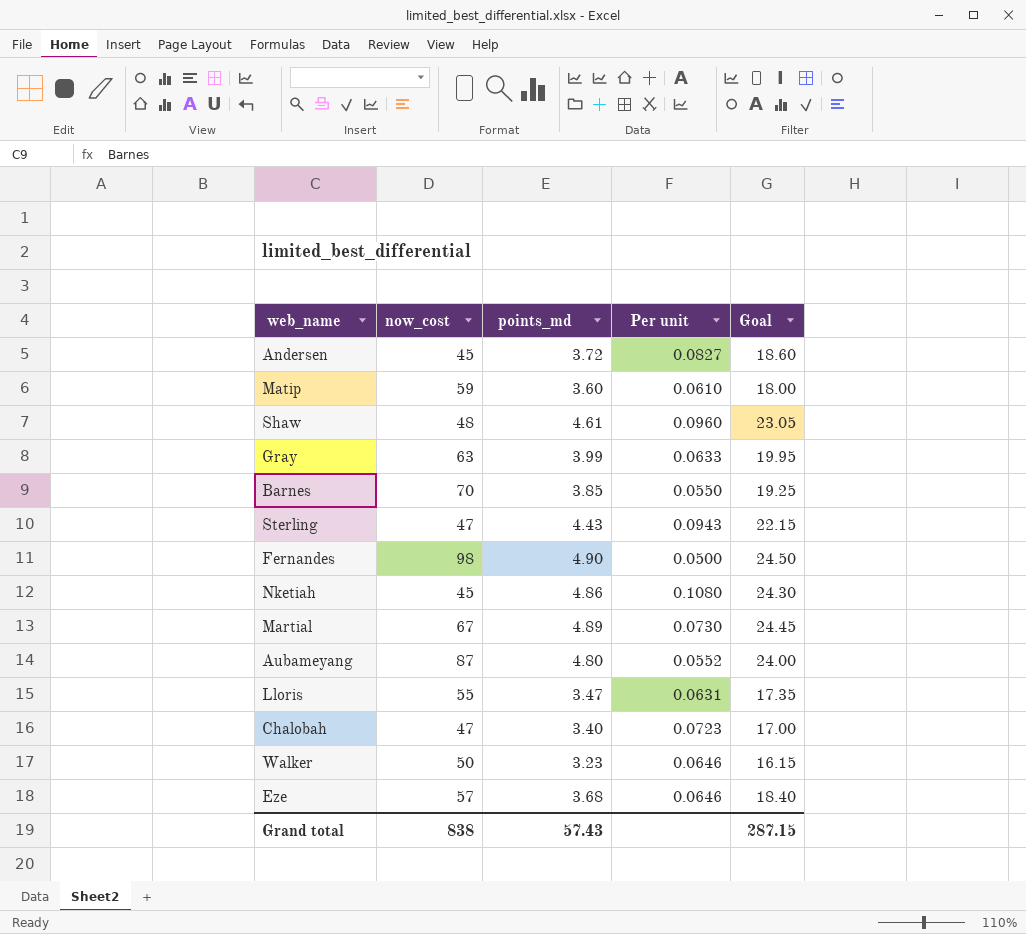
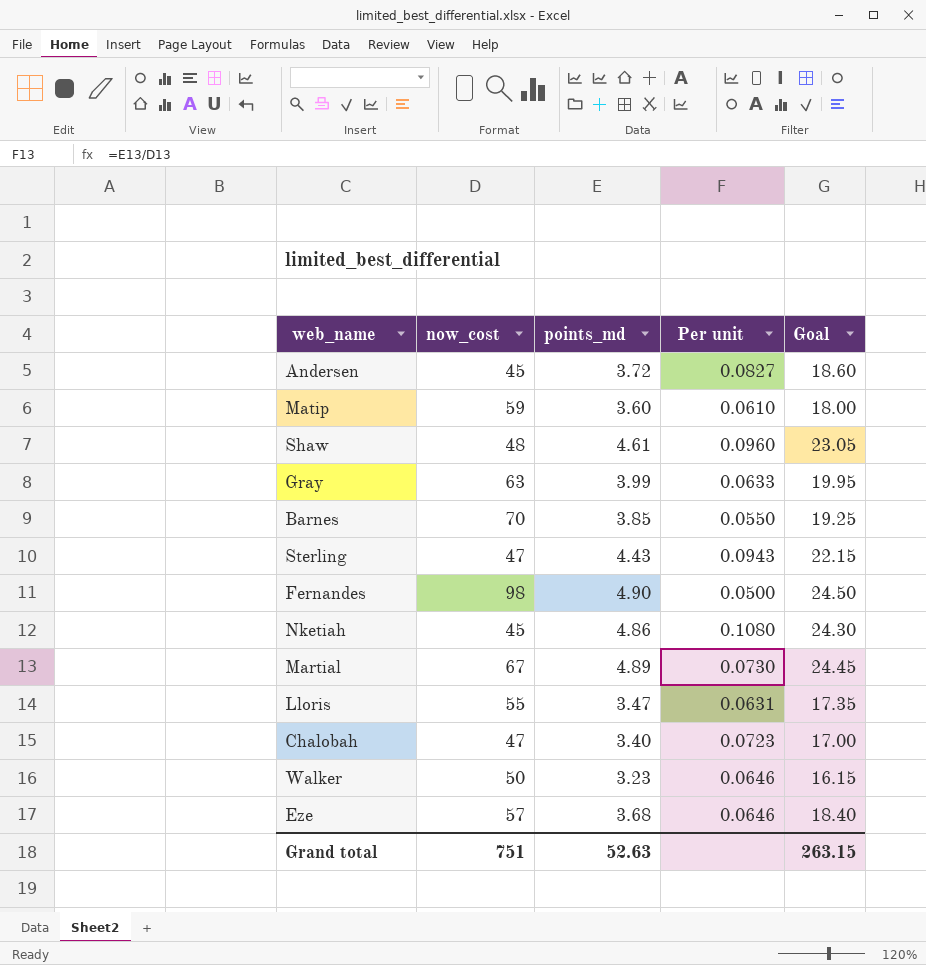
row Aubameyang: 87 | 4.80 | 0.0552 | 24.00 -> none
Grand total | now_cost: 838 -> 751
Grand total | points_md: 57.43 -> 52.63
Grand total | Goal: 287.15 -> 263.15

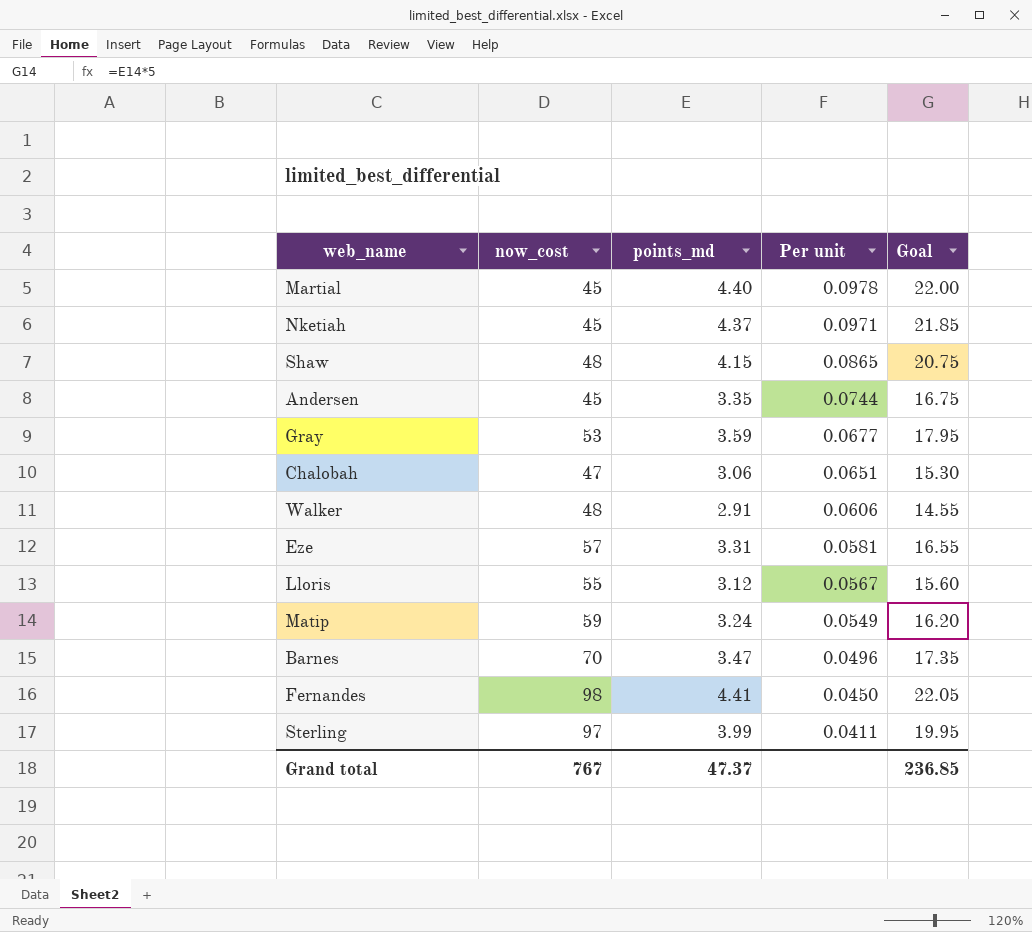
row order: none -> Per unit descending
Martial | now_cost: 67 -> 45
Martial | points_md: 4.89 -> 4.40
Martial | Per unit: 0.0730 -> 0.0978
Martial | Goal: 24.45 -> 22.00
Nketiah | points_md: 4.86 -> 4.37
Nketiah | Per unit: 0.1080 -> 0.0971
Nketiah | Goal: 24.30 -> 21.85
Shaw | points_md: 4.61 -> 4.15
Shaw | Per unit: 0.0960 -> 0.0865
Shaw | Goal: 23.05 -> 20.75
Andersen | points_md: 3.72 -> 3.35
Andersen | Per unit: 0.0827 -> 0.0744
Andersen | Goal: 18.60 -> 16.75
Gray | now_cost: 63 -> 53
Gray | points_md: 3.99 -> 3.59
Gray | Per unit: 0.0633 -> 0.0677
Gray | Goal: 19.95 -> 17.95
Chalobah | points_md: 3.40 -> 3.06
Chalobah | Per unit: 0.0723 -> 0.0651
Chalobah | Goal: 17.00 -> 15.30
Walker | now_cost: 50 -> 48
Walker | points_md: 3.23 -> 2.91
Walker | Per unit: 0.0646 -> 0.0606
Walker | Goal: 16.15 -> 14.55
Eze | points_md: 3.68 -> 3.31
Eze | Per unit: 0.0646 -> 0.0581
Eze | Goal: 18.40 -> 16.55
Lloris | points_md: 3.47 -> 3.12
Lloris | Per unit: 0.0631 -> 0.0567
Lloris | Goal: 17.35 -> 15.60
Matip | points_md: 3.60 -> 3.24
Matip | Per unit: 0.0610 -> 0.0549
Matip | Goal: 18.00 -> 16.20
Barnes | points_md: 3.85 -> 3.47
Barnes | Per unit: 0.0550 -> 0.0496
Barnes | Goal: 19.25 -> 17.35
Fernandes | points_md: 4.90 -> 4.41
Fernandes | Per unit: 0.0500 -> 0.0450
Fernandes | Goal: 24.50 -> 22.05
Sterling | now_cost: 47 -> 97
Sterling | points_md: 4.43 -> 3.99
Sterling | Per unit: 0.0943 -> 0.0411
Sterling | Goal: 22.15 -> 19.95
Grand total | now_cost: 751 -> 767
Grand total | points_md: 52.63 -> 47.37
Grand total | Goal: 263.15 -> 236.85

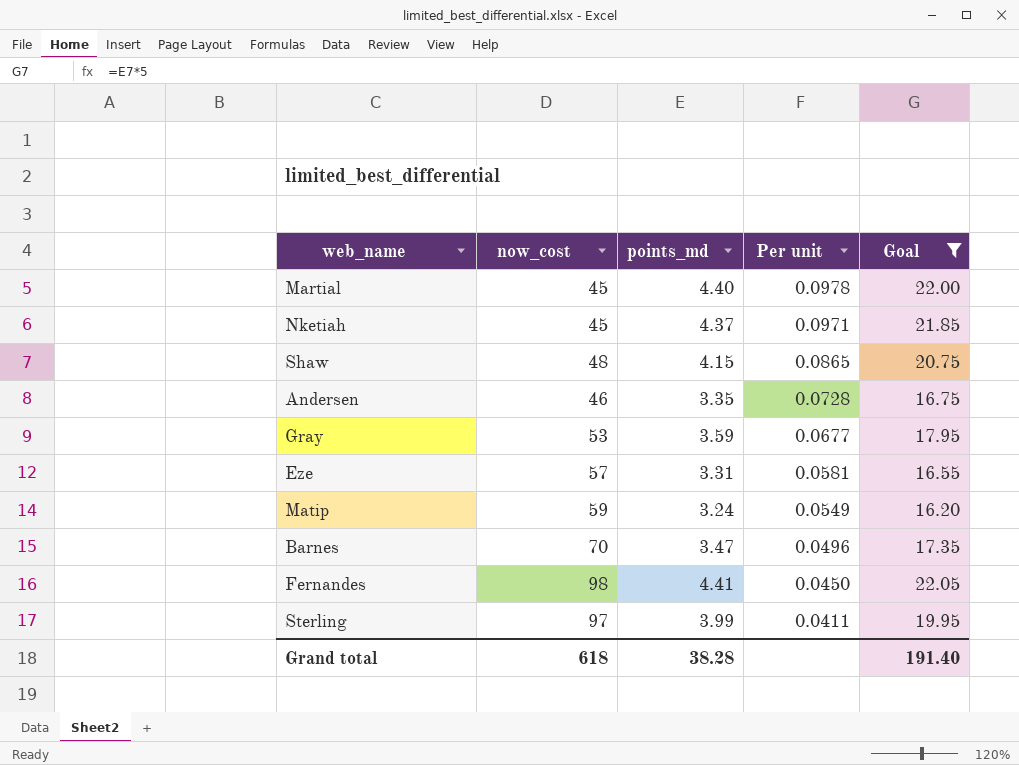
filter: none -> Goal >= 16.20
Andersen | now_cost: 45 -> 46
Andersen | Per unit: 0.0744 -> 0.0728
Grand total | now_cost: 767 -> 618
Grand total | points_md: 47.37 -> 38.28
Grand total | Goal: 236.85 -> 191.40

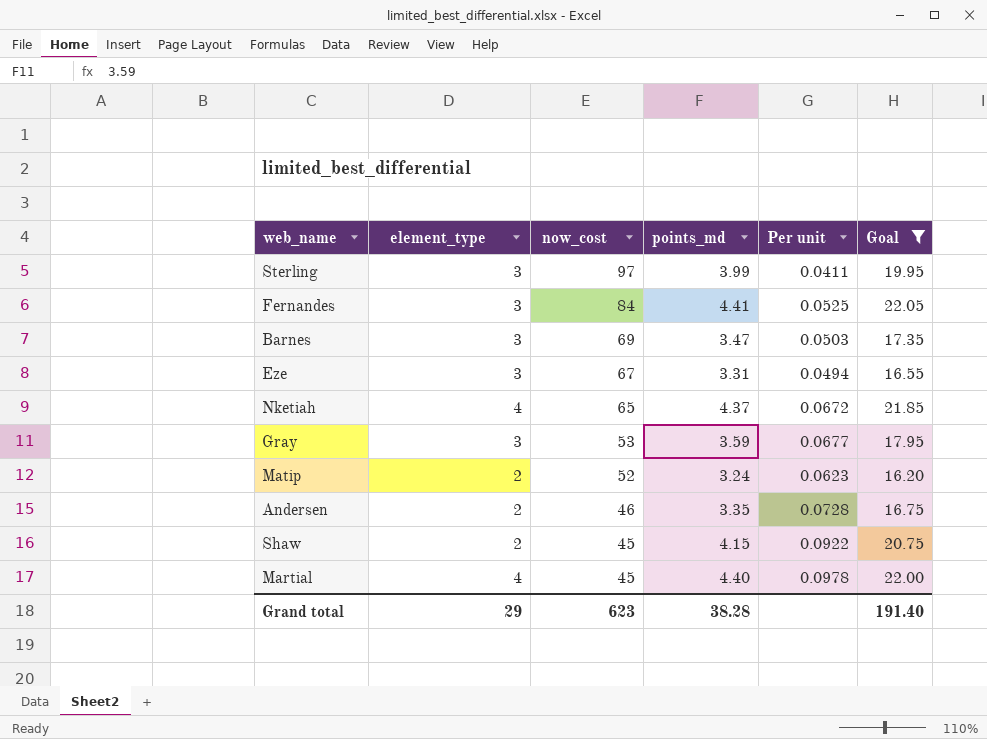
row order: Per unit descending -> now_cost descending
column element_type | position: none -> 2
Fernandes | now_cost: 98 -> 84
Fernandes | Per unit: 0.0450 -> 0.0525
Barnes | now_cost: 70 -> 69
Barnes | Per unit: 0.0496 -> 0.0503
Eze | now_cost: 57 -> 67
Eze | Per unit: 0.0581 -> 0.0494
Nketiah | now_cost: 45 -> 65
Nketiah | Per unit: 0.0971 -> 0.0672
Matip | now_cost: 59 -> 52
Matip | Per unit: 0.0549 -> 0.0623
Shaw | now_cost: 48 -> 45
Shaw | Per unit: 0.0865 -> 0.0922
Grand total | now_cost: 618 -> 623

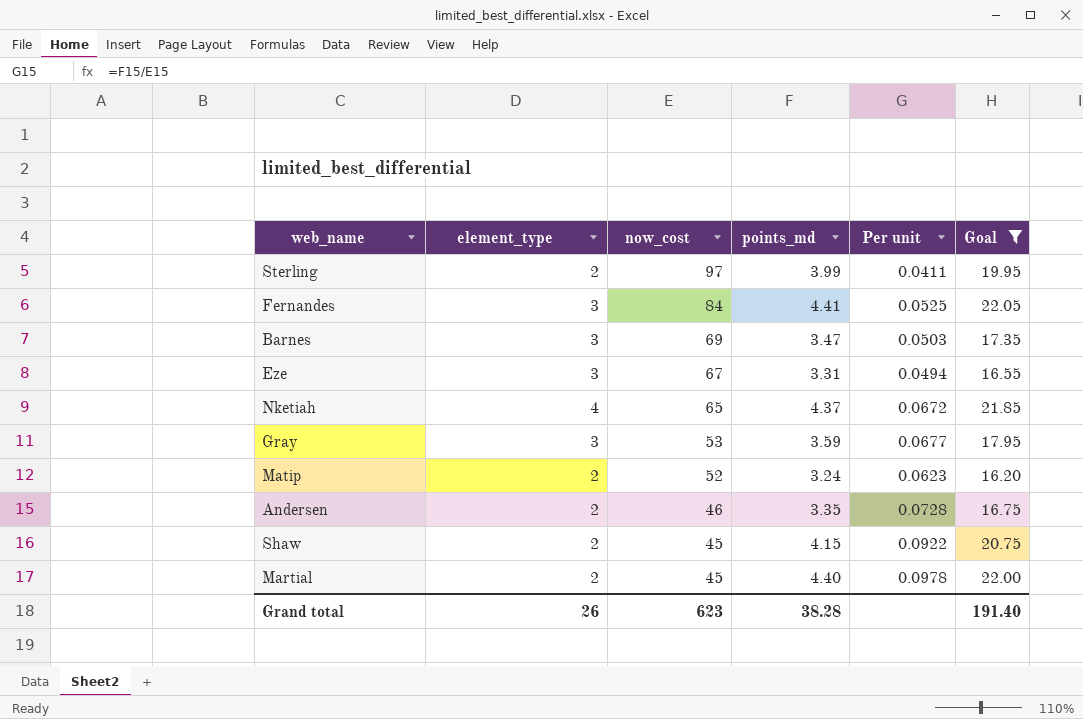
Sterling | element_type: 3 -> 2
Martial | element_type: 4 -> 2
Grand total | element_type: 29 -> 26

